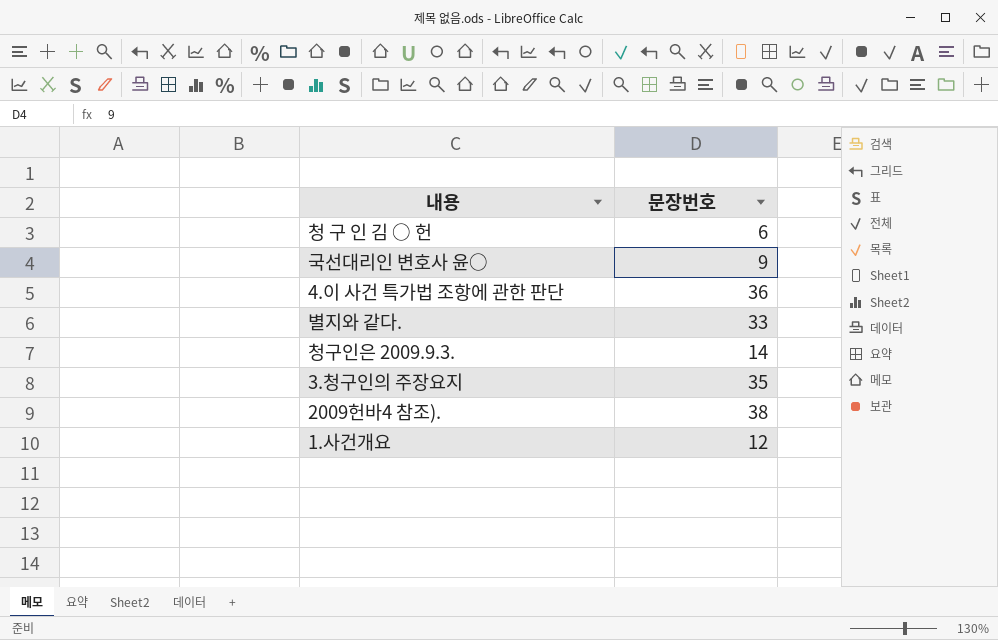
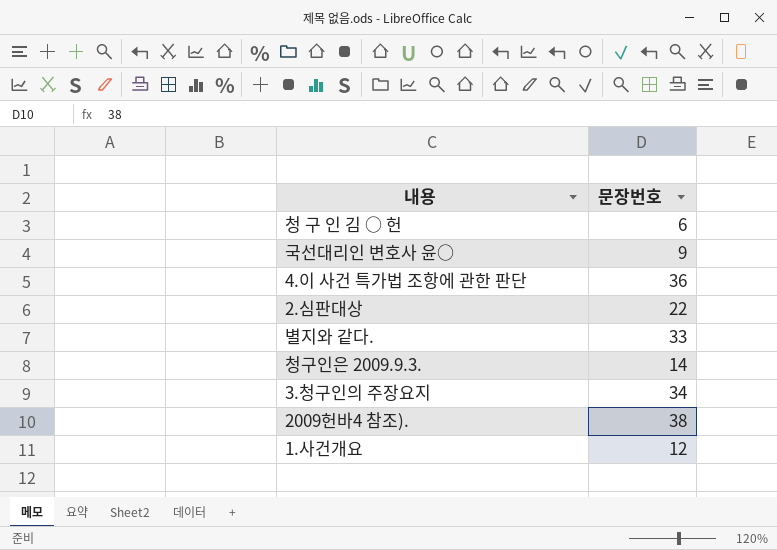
row 2.심판대상: none -> 22
3.청구인의 주장요지 | 문장번호: 35 -> 34

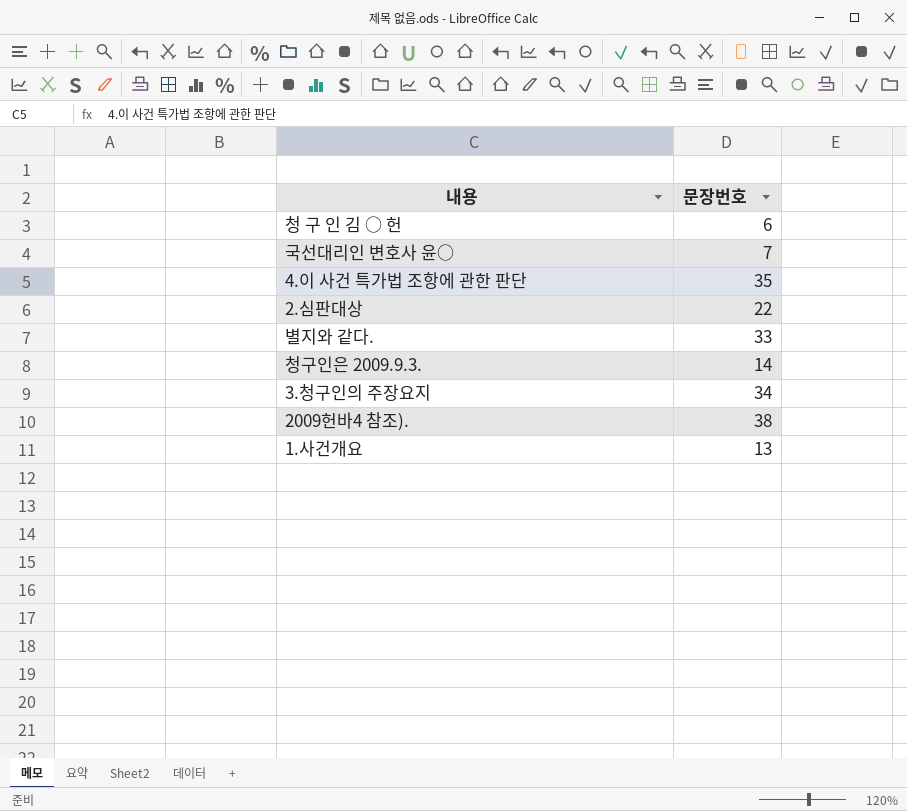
국선대리인 변호사 윤○ | 문장번호: 9 -> 7
4.이 사건 특가법 조항에 관한 판단 | 문장번호: 36 -> 35
1.사건개요 | 문장번호: 12 -> 13

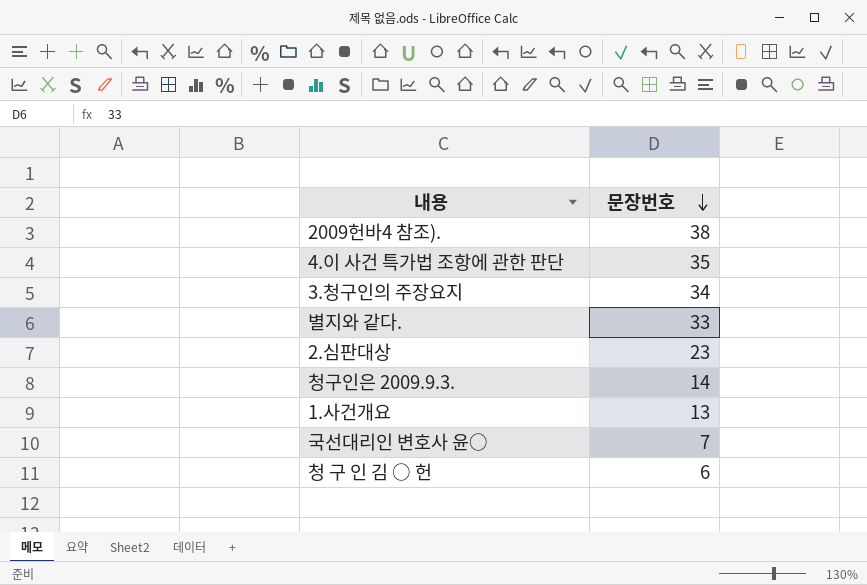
row order: none -> 문장번호 descending
2.심판대상 | 문장번호: 22 -> 23

